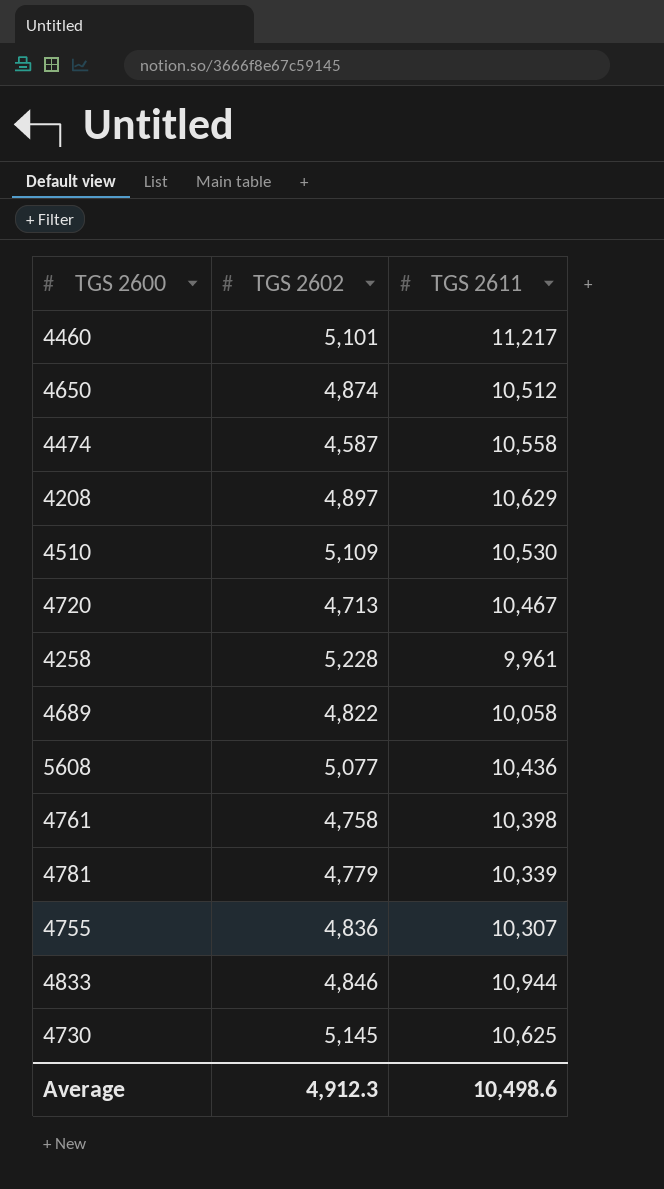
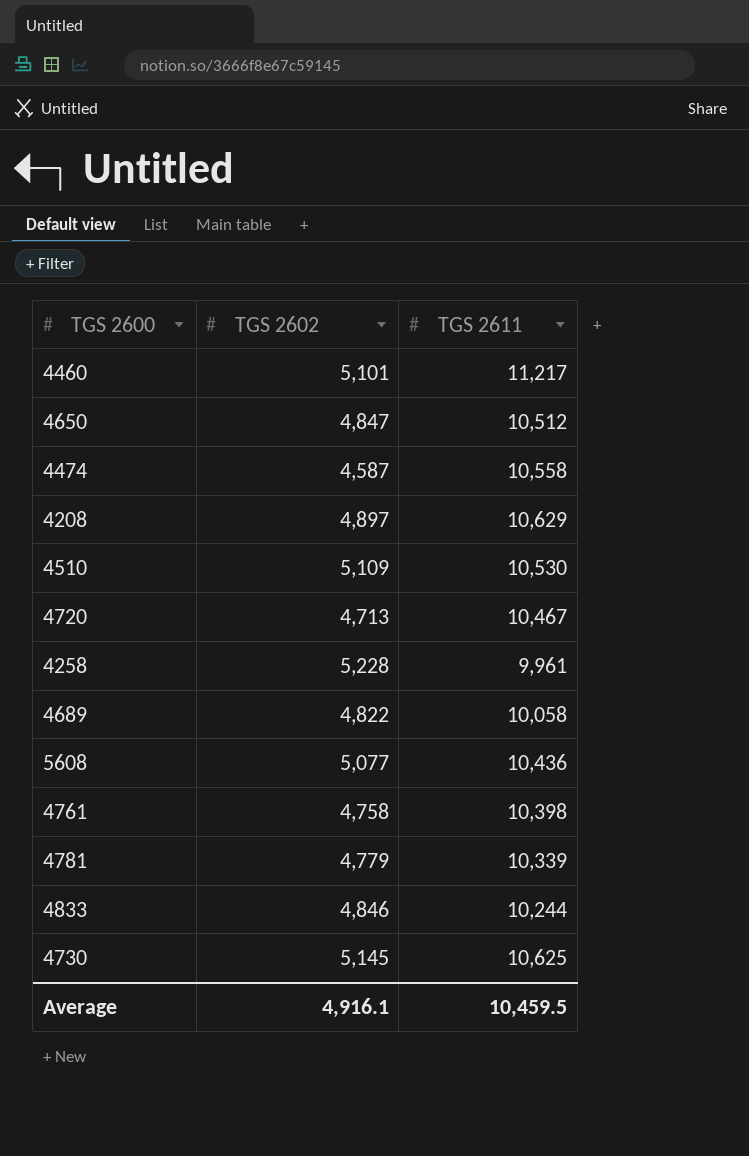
row 4755: 4,836 | 10,307 -> none
4650 | TGS 2602: 4,874 -> 4,847
4833 | TGS 2611: 10,944 -> 10,244
Average | TGS 2602: 4,912.3 -> 4,916.1
Average | TGS 2611: 10,498.6 -> 10,459.5

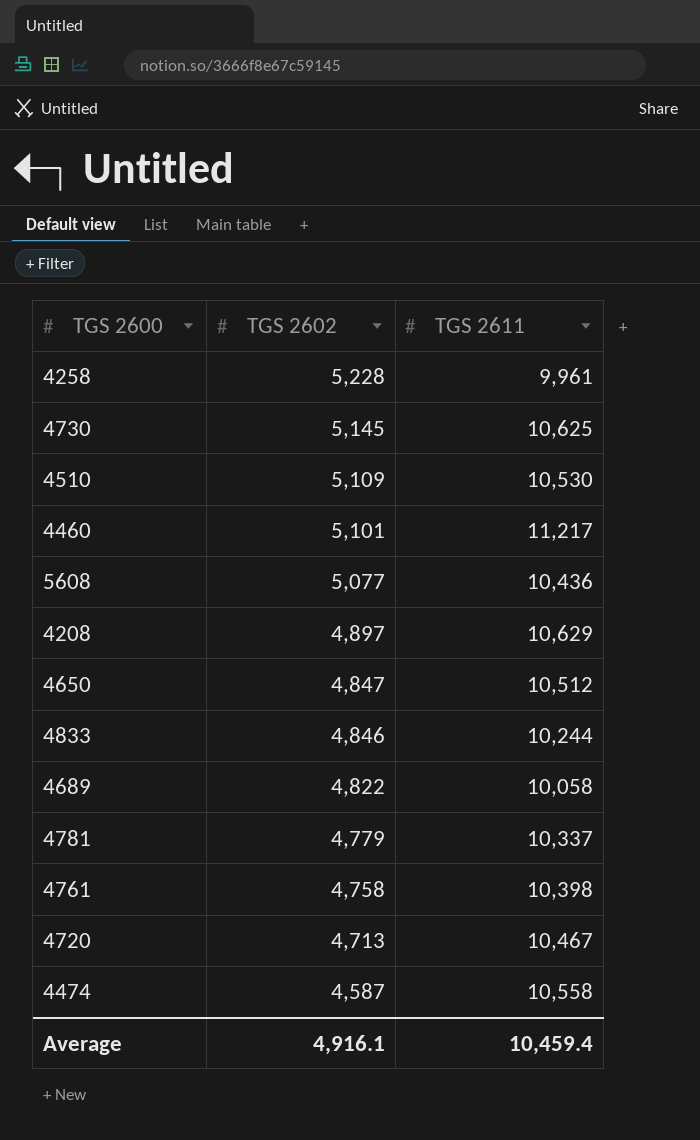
row order: none -> TGS 2602 descending
4781 | TGS 2611: 10,339 -> 10,337
Average | TGS 2611: 10,459.5 -> 10,459.4

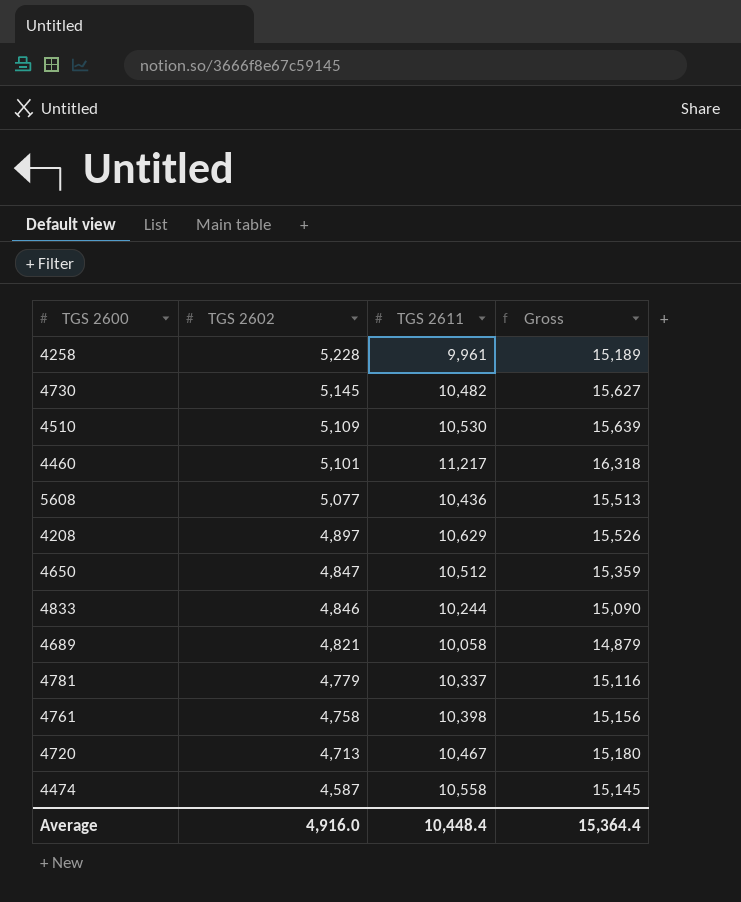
column Gross | formula: none -> [TGS 2602] + [TGS 2611]
4730 | TGS 2611: 10,625 -> 10,482
4689 | TGS 2602: 4,822 -> 4,821
Average | TGS 2602: 4,916.1 -> 4,916.0
Average | TGS 2611: 10,459.4 -> 10,448.4

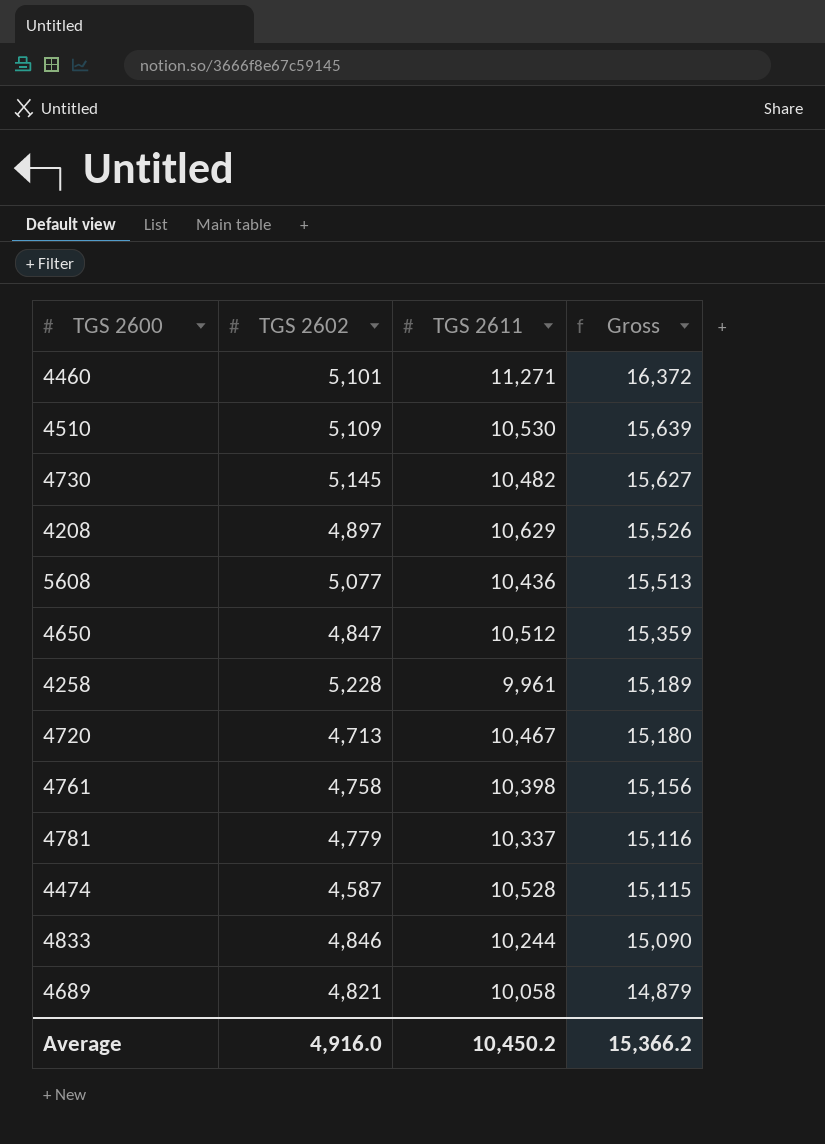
row order: TGS 2602 descending -> Gross descending
4460 | TGS 2611: 11,217 -> 11,271
4460 | Gross: 16,318 -> 16,372
4474 | TGS 2611: 10,558 -> 10,528
4474 | Gross: 15,145 -> 15,115
Average | TGS 2611: 10,448.4 -> 10,450.2
Average | Gross: 15,364.4 -> 15,366.2

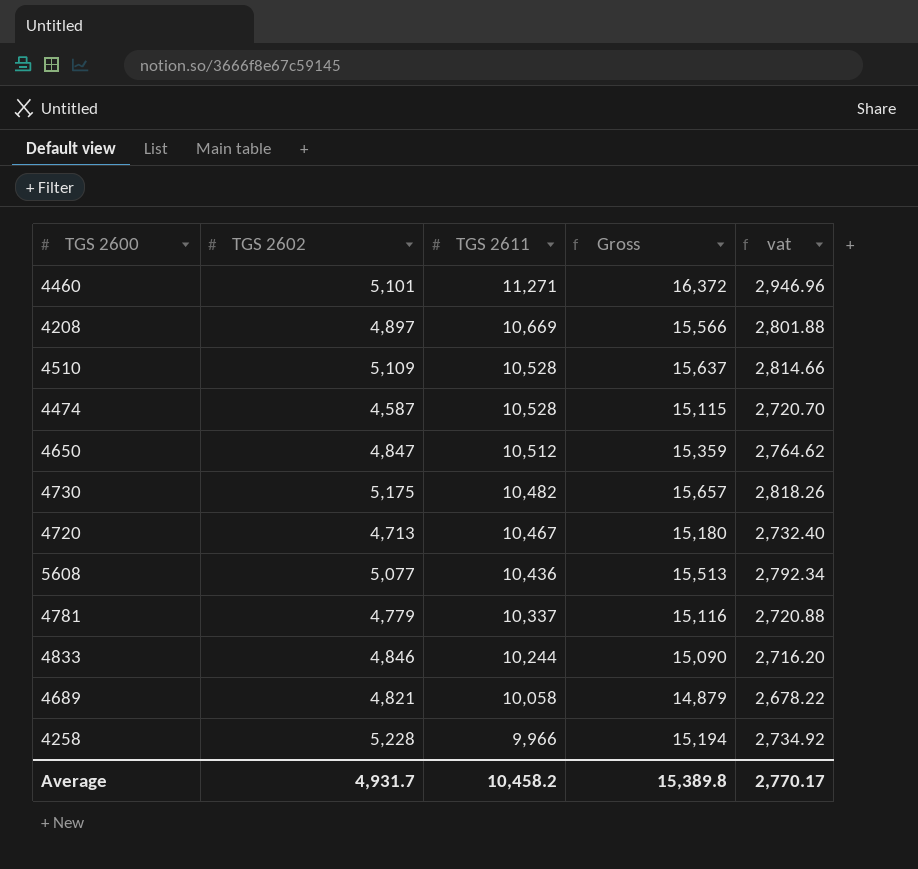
row order: Gross descending -> TGS 2611 descending
column vat | formula: none -> [Gross] * 0.18
row 4761: 4,758 | 10,398 | 15,156 -> none
4208 | TGS 2611: 10,629 -> 10,669
4208 | Gross: 15,526 -> 15,566
4510 | TGS 2611: 10,530 -> 10,528
4510 | Gross: 15,639 -> 15,637
4730 | TGS 2602: 5,145 -> 5,175
4730 | Gross: 15,627 -> 15,657
4258 | TGS 2611: 9,961 -> 9,966
4258 | Gross: 15,189 -> 15,194
Average | TGS 2602: 4,916.0 -> 4,931.7
Average | TGS 2611: 10,450.2 -> 10,458.2
Average | Gross: 15,366.2 -> 15,389.8

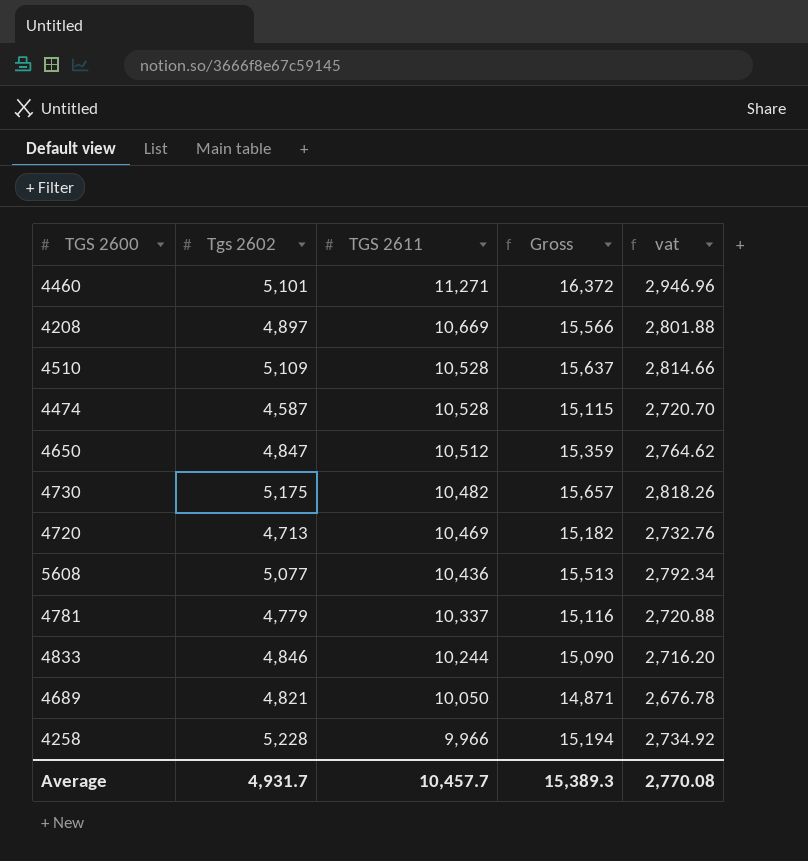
column name: TGS 2602 -> Tgs 2602
4720 | TGS 2611: 10,467 -> 10,469
4720 | Gross: 15,180 -> 15,182
4720 | vat: 2,732.40 -> 2,732.76
4689 | TGS 2611: 10,058 -> 10,050
4689 | Gross: 14,879 -> 14,871
4689 | vat: 2,678.22 -> 2,676.78
Average | TGS 2611: 10,458.2 -> 10,457.7
Average | Gross: 15,389.8 -> 15,389.3
Average | vat: 2,770.17 -> 2,770.08

